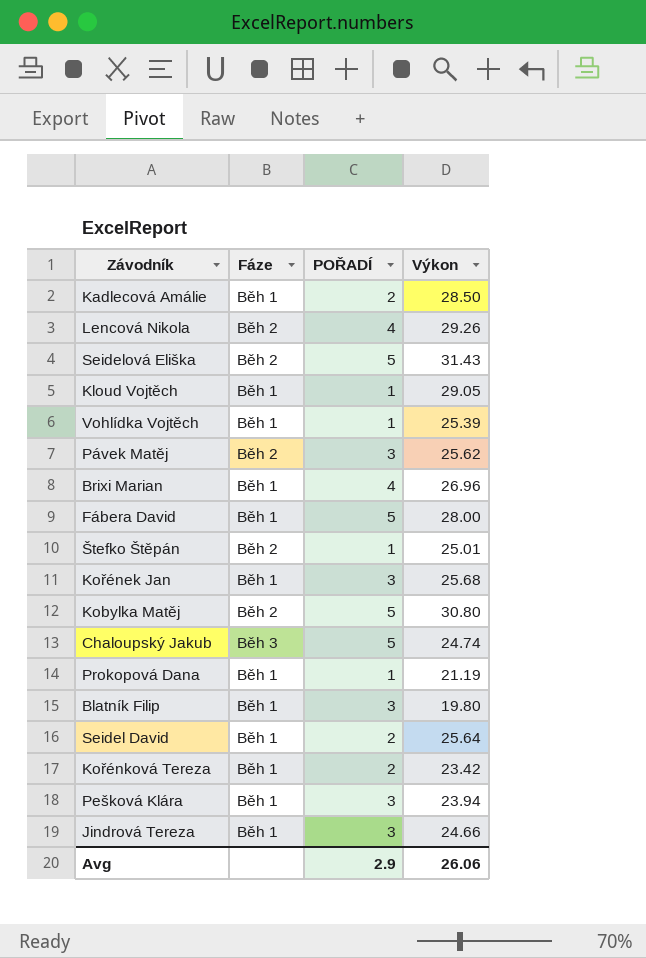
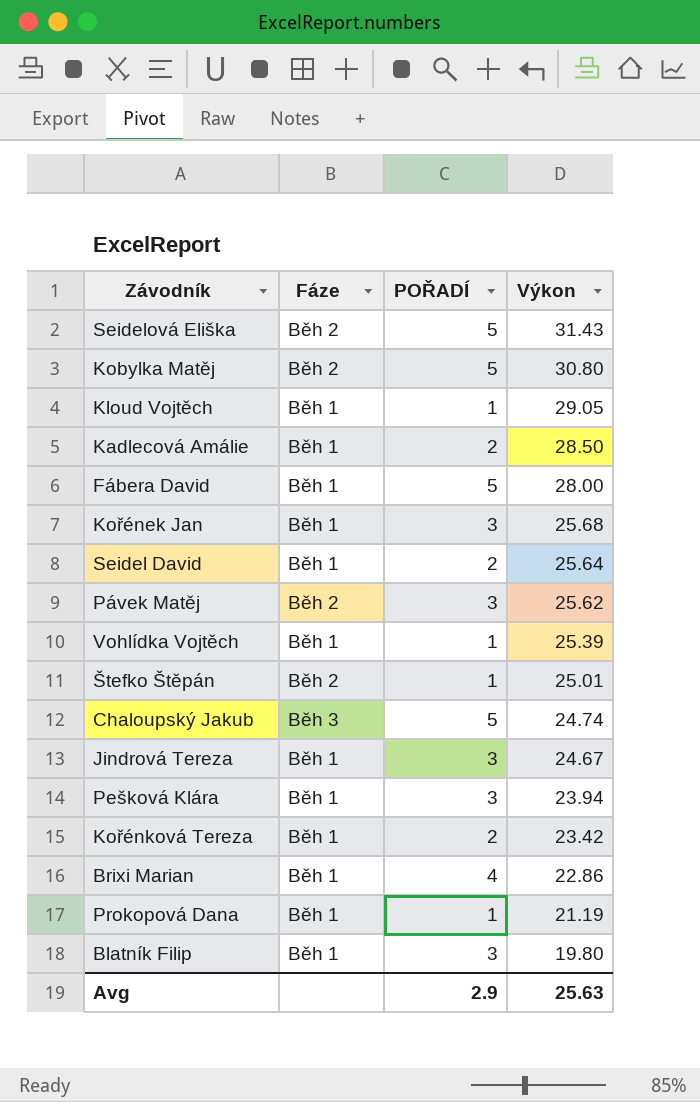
row order: none -> Výkon descending
row Lencová Nikola: Běh 2 | 4 | 29.26 -> none
Jindrová Tereza | Výkon: 24.66 -> 24.67
Brixi Marian | Výkon: 26.96 -> 22.86
Avg | Výkon: 26.06 -> 25.63

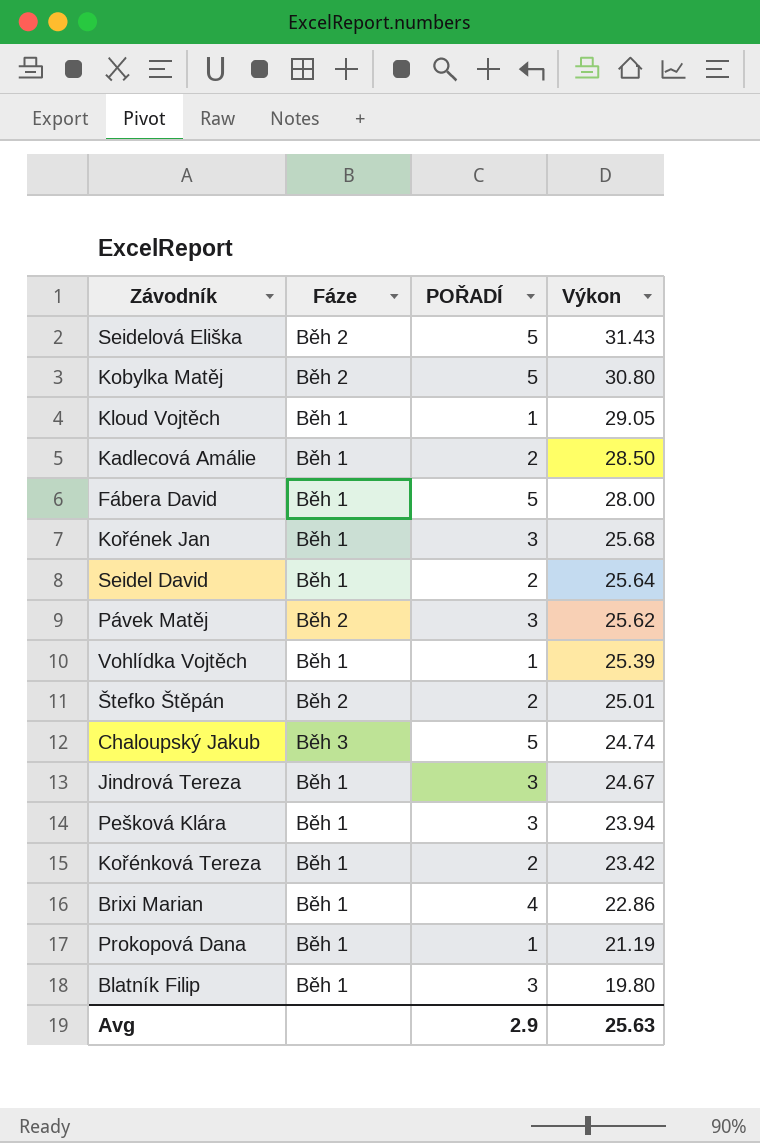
Štefko Štěpán | POŘADÍ: 1 -> 2

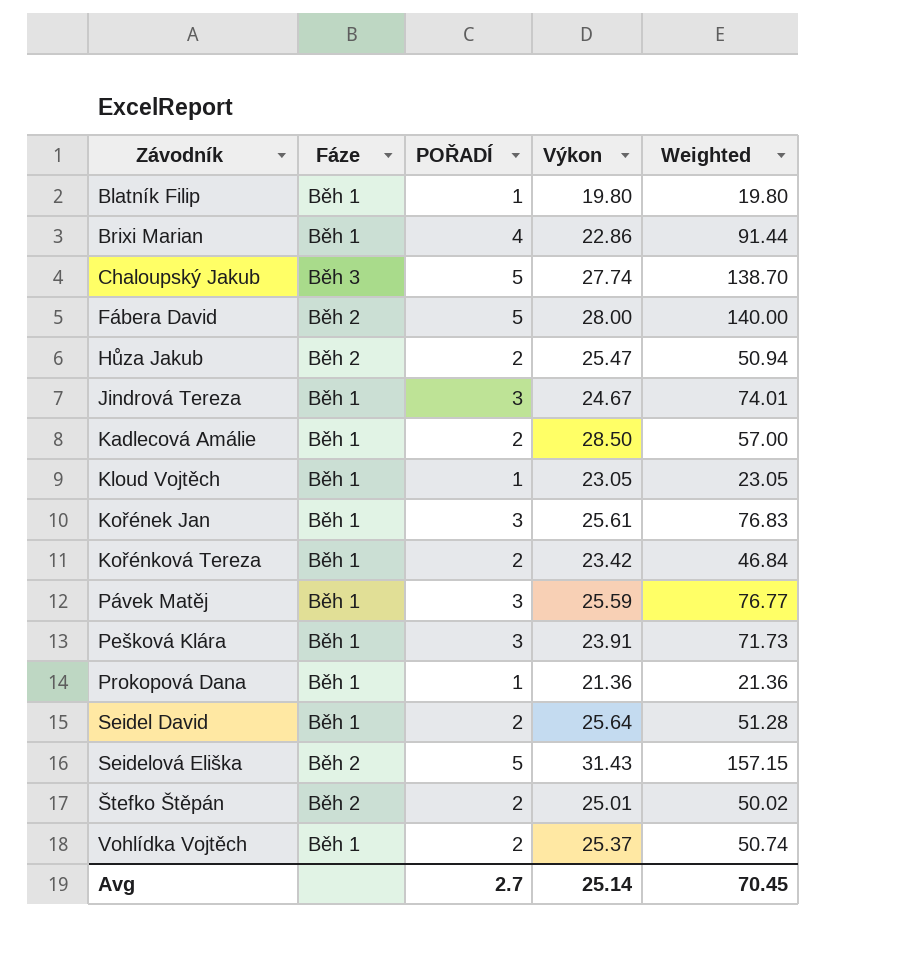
row order: Výkon descending -> Závodník ascending
column Weighted | formula: none -> [POŘADÍ] * [Výkon]
row Kobylka Matěj: Běh 2 | 5 | 30.80 -> none
Blatník Filip | POŘADÍ: 3 -> 1
Chaloupský Jakub | Výkon: 24.74 -> 27.74
Fábera David | Fáze: Běh 1 -> Běh 2
row Hůza Jakub: none -> Běh 2 | 2 | 25.47 | 50.94
Kloud Vojtěch | Výkon: 29.05 -> 23.05
Kořének Jan | Výkon: 25.68 -> 25.61
Pávek Matěj | Fáze: Běh 2 -> Běh 1
Pávek Matěj | Výkon: 25.62 -> 25.59
Pešková Klára | Výkon: 23.94 -> 23.91
Prokopová Dana | Výkon: 21.19 -> 21.36
Vohlídka Vojtěch | POŘADÍ: 1 -> 2
Vohlídka Vojtěch | Výkon: 25.39 -> 25.37
Avg | POŘADÍ: 2.9 -> 2.7
Avg | Výkon: 25.63 -> 25.14

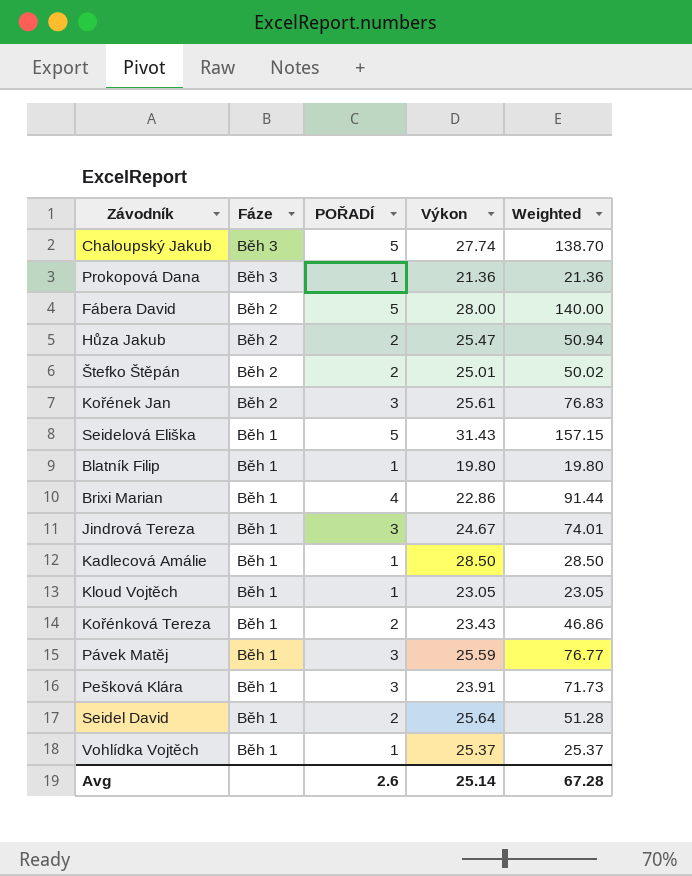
row order: Závodník ascending -> Fáze descending
Prokopová Dana | Fáze: Běh 1 -> Běh 3
Kořének Jan | Fáze: Běh 1 -> Běh 2
Seidelová Eliška | Fáze: Běh 2 -> Běh 1
Kadlecová Amálie | POŘADÍ: 2 -> 1
Kadlecová Amálie | Weighted: 57.00 -> 28.50
Kořénková Tereza | Výkon: 23.42 -> 23.43
Kořénková Tereza | Weighted: 46.84 -> 46.86
Vohlídka Vojtěch | POŘADÍ: 2 -> 1
Vohlídka Vojtěch | Weighted: 50.74 -> 25.37
Avg | POŘADÍ: 2.7 -> 2.6
Avg | Weighted: 70.45 -> 67.28

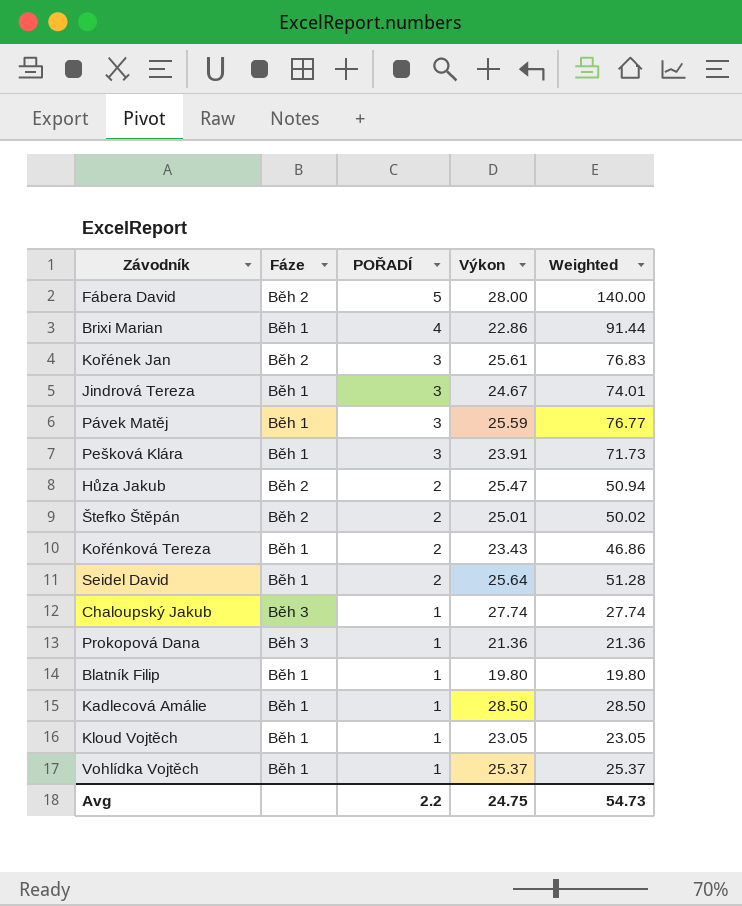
row order: Fáze descending -> POŘADÍ descending
row Seidelová Eliška: Běh 1 | 5 | 31.43 | 157.15 -> none
Chaloupský Jakub | POŘADÍ: 5 -> 1
Chaloupský Jakub | Weighted: 138.70 -> 27.74
Avg | POŘADÍ: 2.6 -> 2.2
Avg | Výkon: 25.14 -> 24.75
Avg | Weighted: 67.28 -> 54.73

